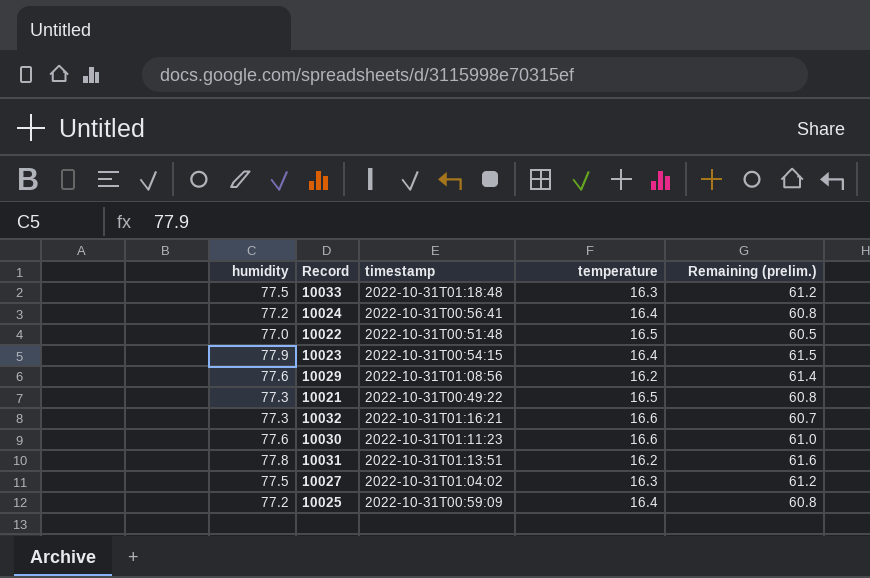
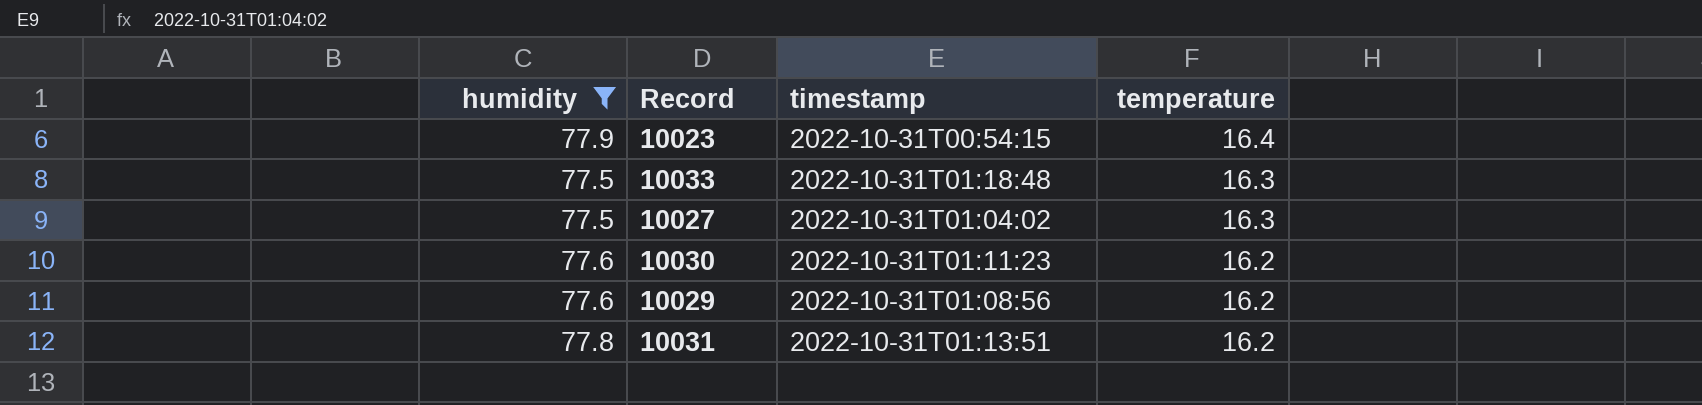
filter: none -> humidity >= 77.5
row order: none -> temperature descending
column Remaining (prelim.) | formula: [humidity] - [temperature] -> none
10030 | temperature: 16.6 -> 16.2

